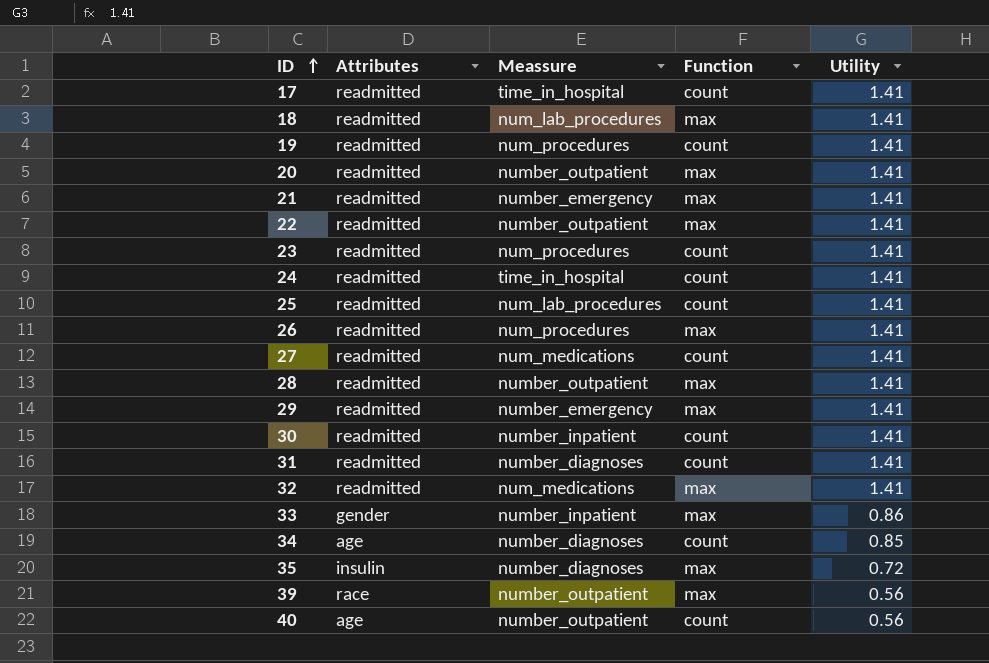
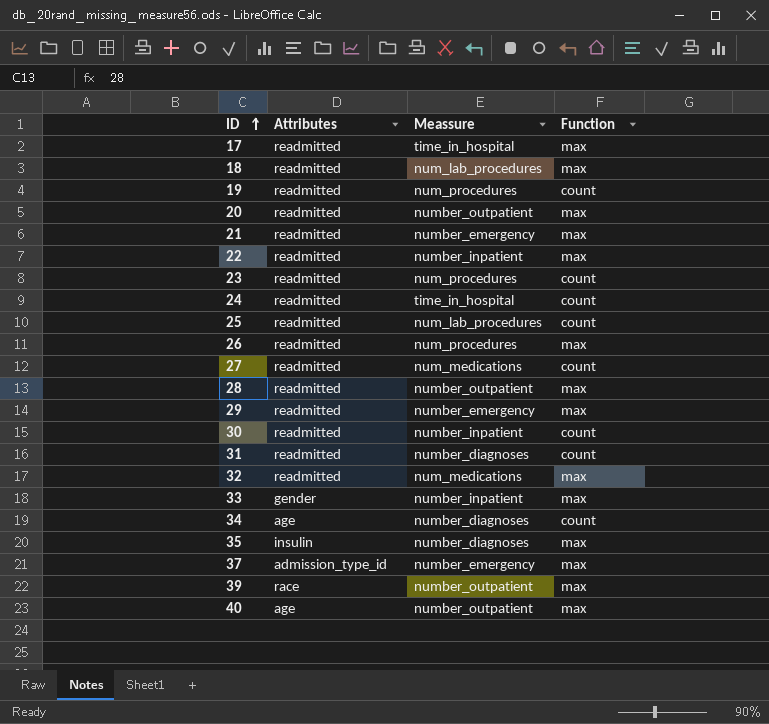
column Utility | position: 5 -> none
17 | Function: count -> max
22 | Meassure: number_outpatient -> number_inpatient
row 37: none -> admission_type_id | number_emergency | max
40 | Function: count -> max

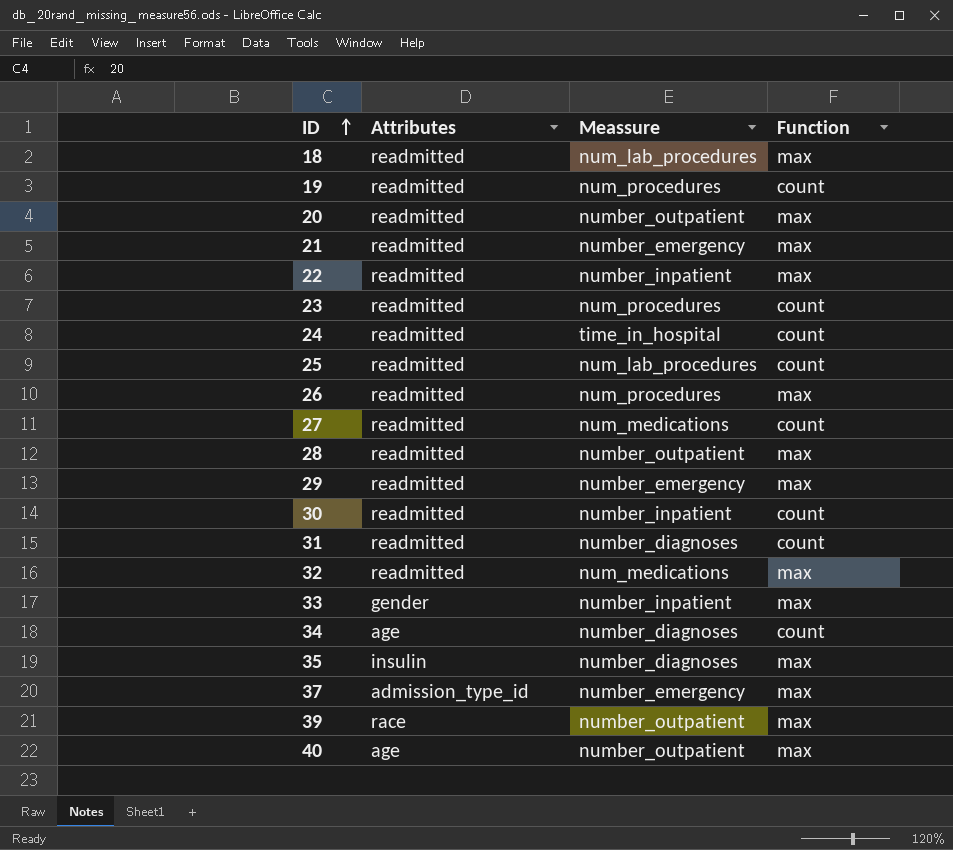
row 17: readmitted | time_in_hospital | max -> none

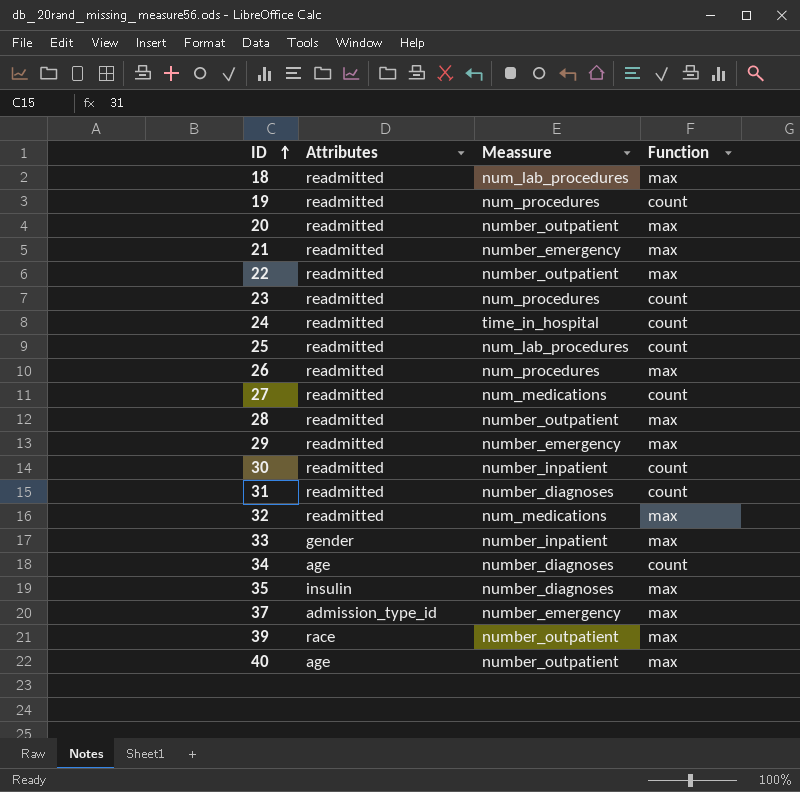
22 | Meassure: number_inpatient -> number_outpatient

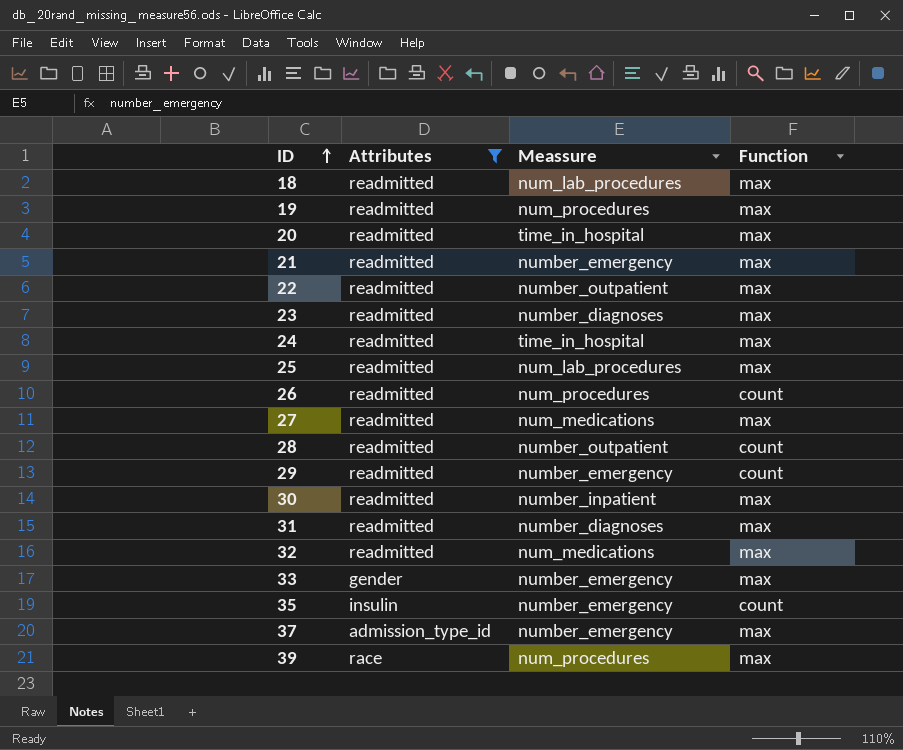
filter: none -> Attributes != age
19 | Function: count -> max
20 | Meassure: number_outpatient -> time_in_hospital
23 | Meassure: num_procedures -> number_diagnoses
23 | Function: count -> max
24 | Function: count -> max
25 | Function: count -> max
26 | Function: max -> count
27 | Function: count -> max
28 | Function: max -> count
29 | Function: max -> count
30 | Function: count -> max
31 | Function: count -> max
33 | Meassure: number_inpatient -> number_emergency
35 | Meassure: number_diagnoses -> number_emergency
35 | Function: max -> count
39 | Meassure: number_outpatient -> num_procedures

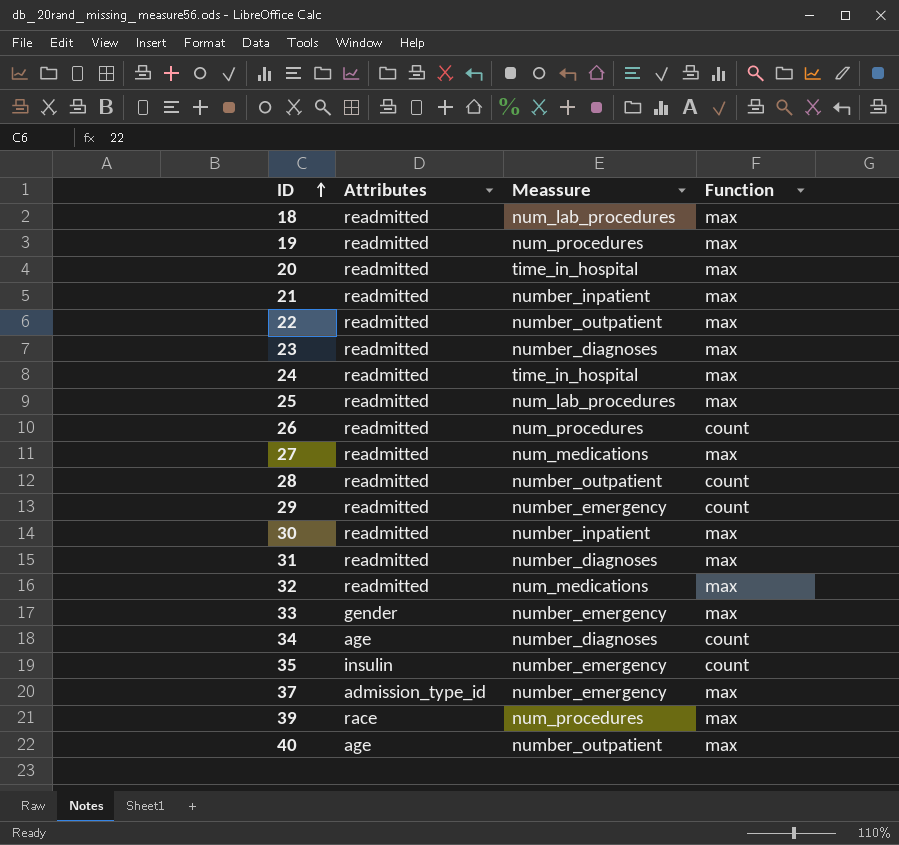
filter: Attributes != age -> none
21 | Meassure: number_emergency -> number_inpatient

